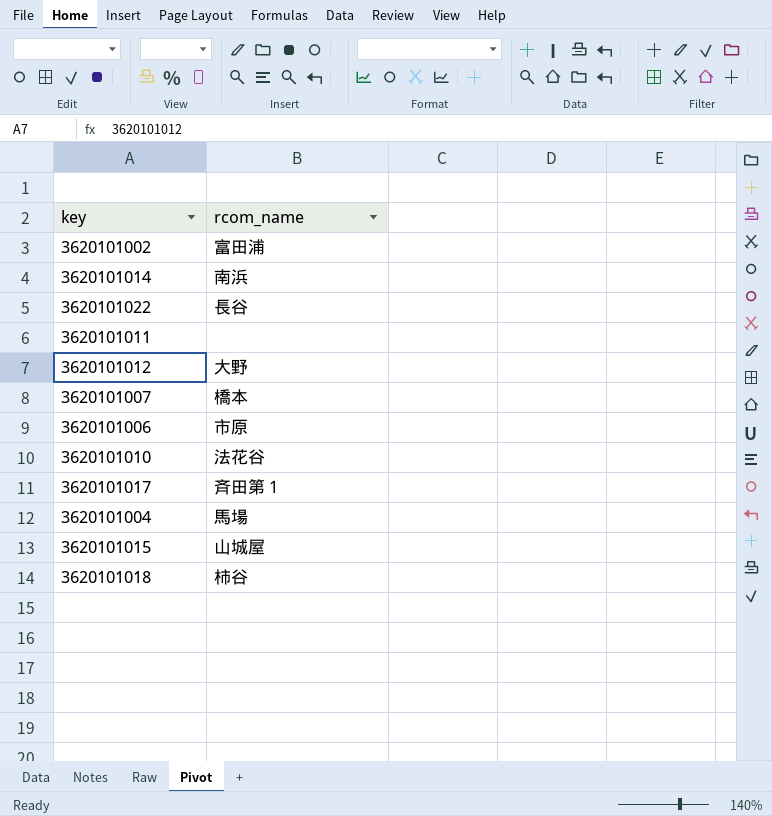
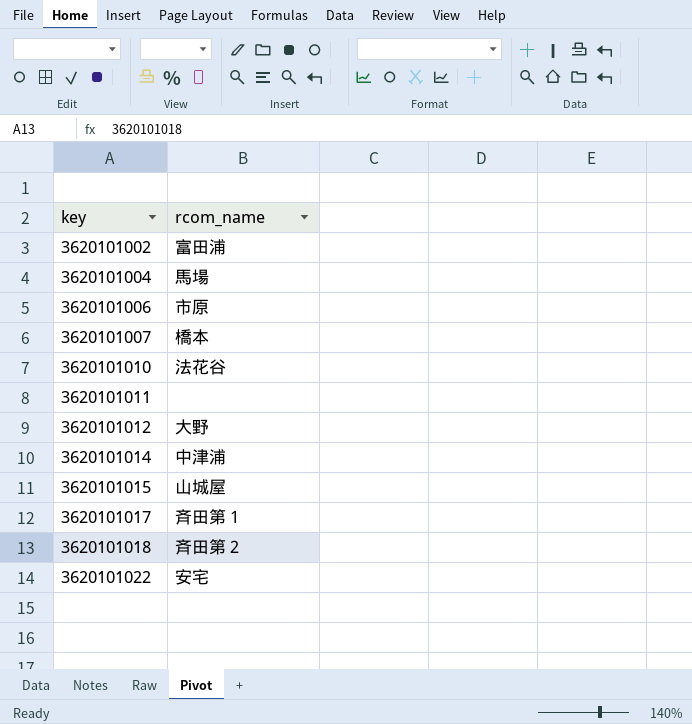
row order: none -> key ascending
3620101014 | rcom_name: 南浜 -> 中津浦
3620101018 | rcom_name: 柿谷 -> 斉田第２
3620101022 | rcom_name: 長谷 -> 安宅

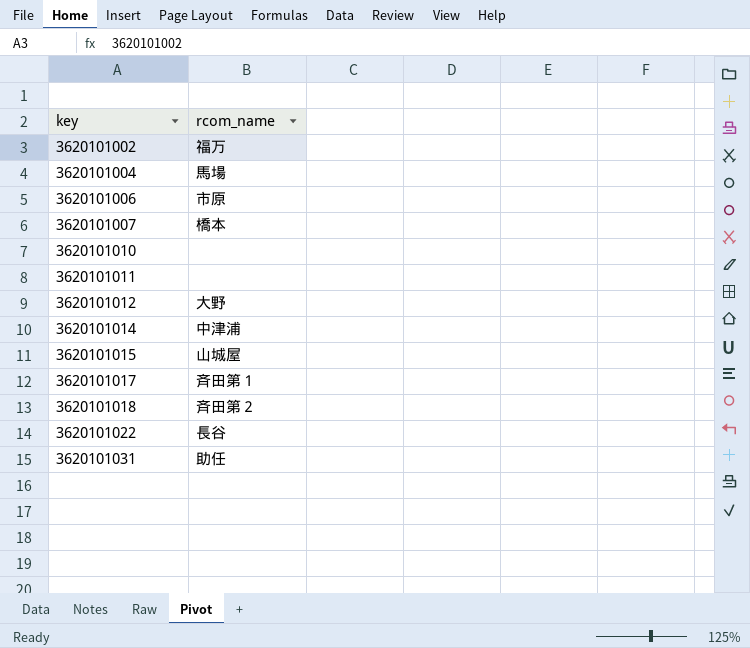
3620101002 | rcom_name: 富田浦 -> 福万
3620101010 | rcom_name: 法花谷 -> none
3620101022 | rcom_name: 安宅 -> 長谷
row 3620101031: none -> 助任

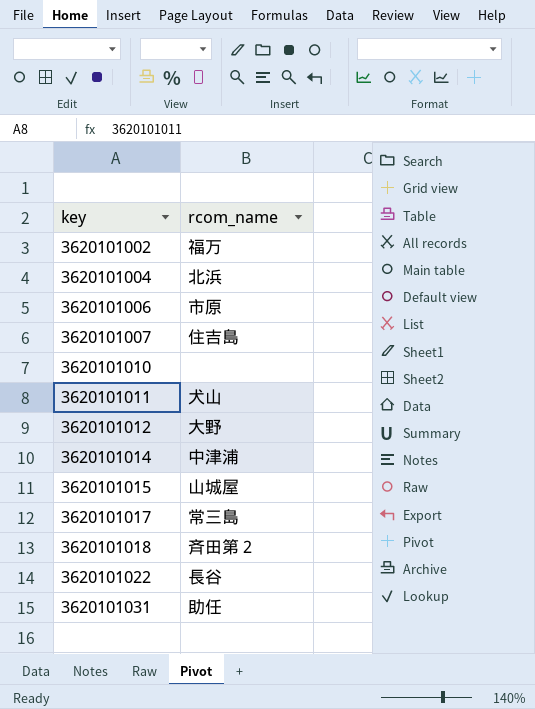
3620101004 | rcom_name: 馬場 -> 北浜
3620101007 | rcom_name: 橋本 -> 住吉島
3620101011 | rcom_name: none -> 犬山
3620101017 | rcom_name: 斉田第１ -> 常三島

